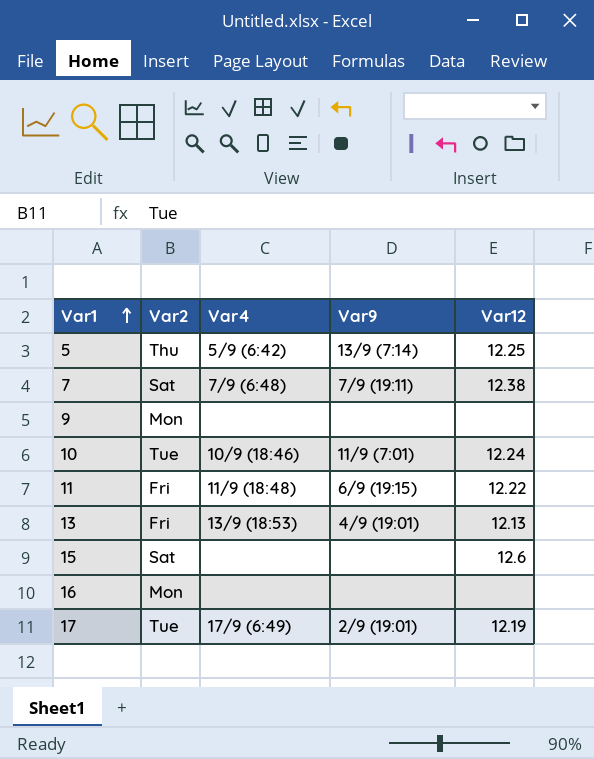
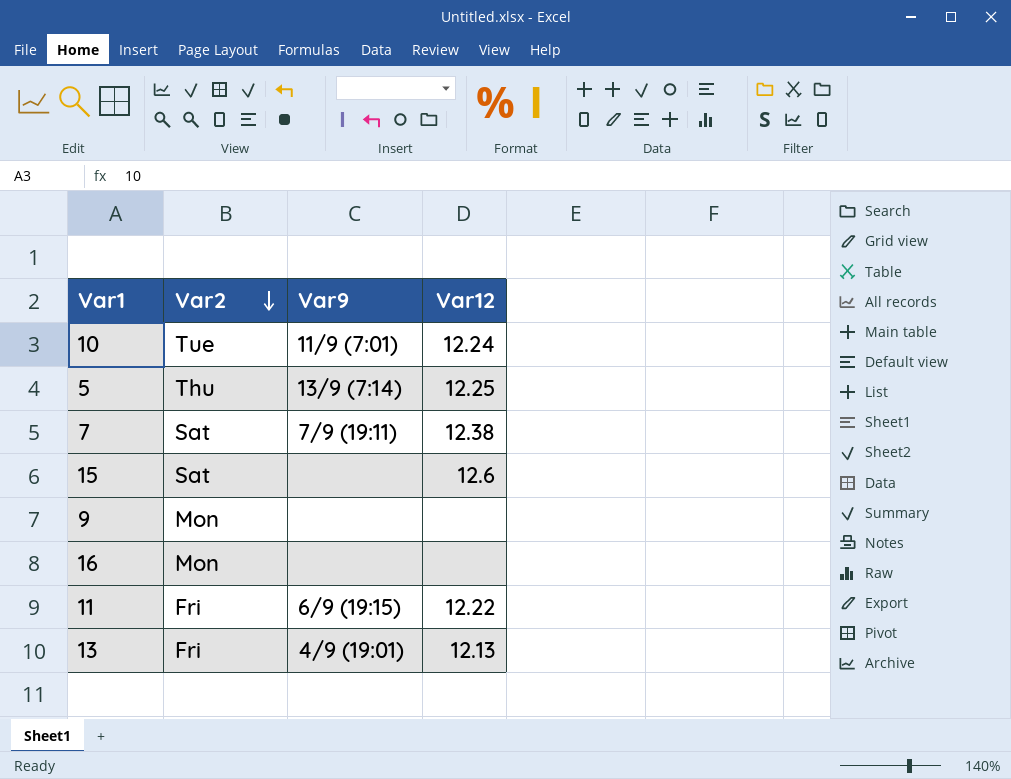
row order: Var1 ascending -> Var2 descending
column Var4 | position: 3 -> none
row 17: Tue | 17/9 (6:49) | 2/9 (19:01) | 12.19 -> none

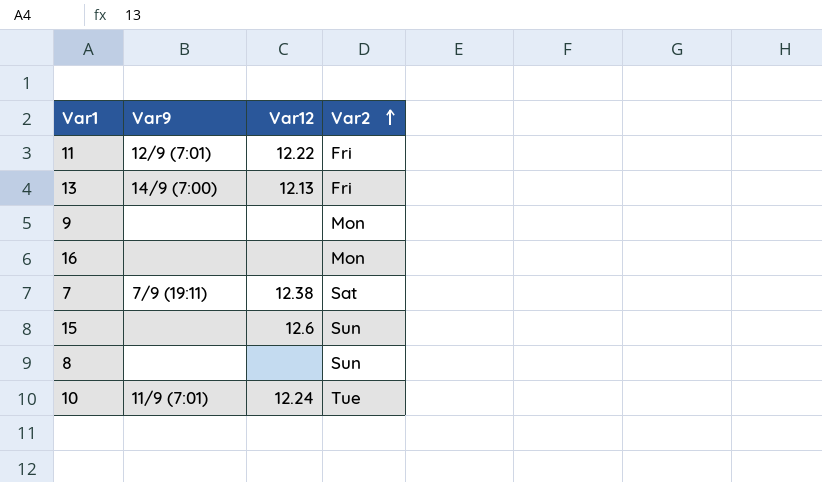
row order: Var2 descending -> Var2 ascending
column Var2 | position: 2 -> 4
row 5: Thu | 13/9 (7:14) | 12.25 -> none
11 | Var9: 6/9 (19:15) -> 12/9 (7:01)
13 | Var9: 4/9 (19:01) -> 14/9 (7:00)
15 | Var2: Sat -> Sun
row 8: none -> none | none | Sun

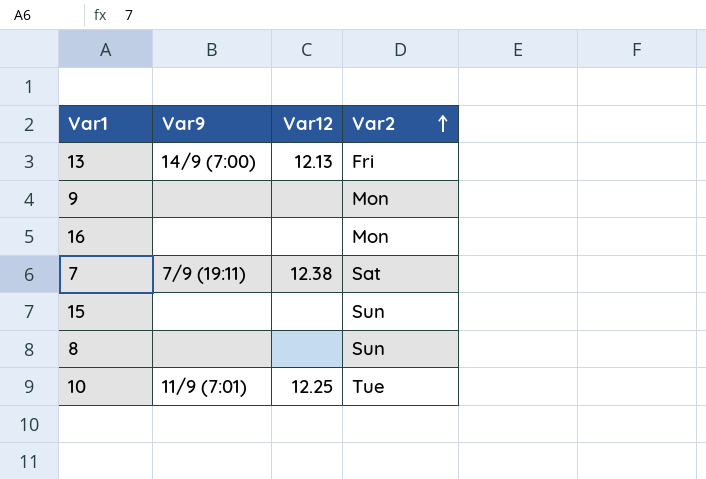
row 11: 12/9 (7:01) | 12.22 | Fri -> none
15 | Var12: 12.6 -> none
10 | Var12: 12.24 -> 12.25

